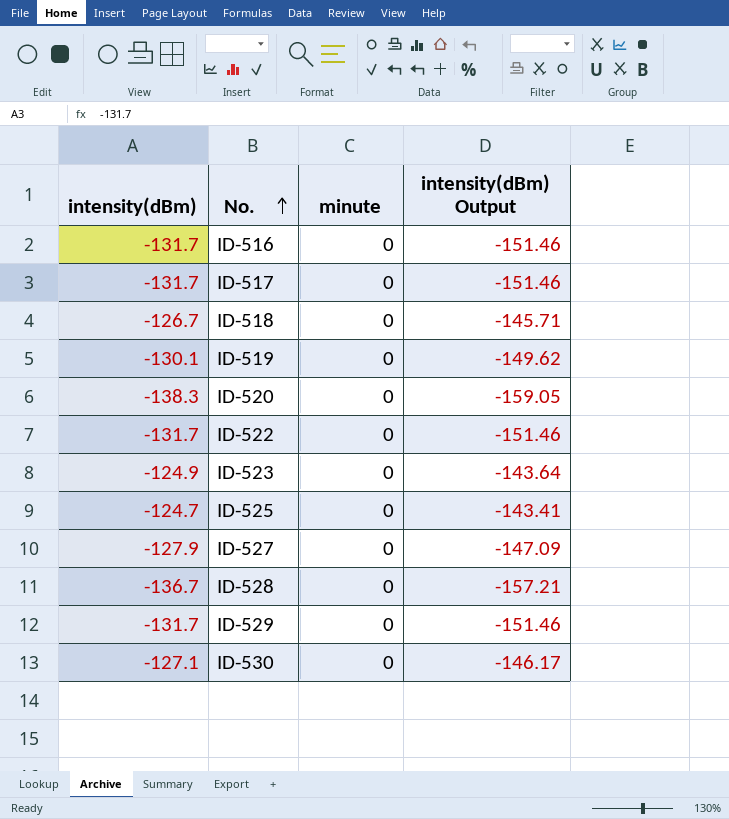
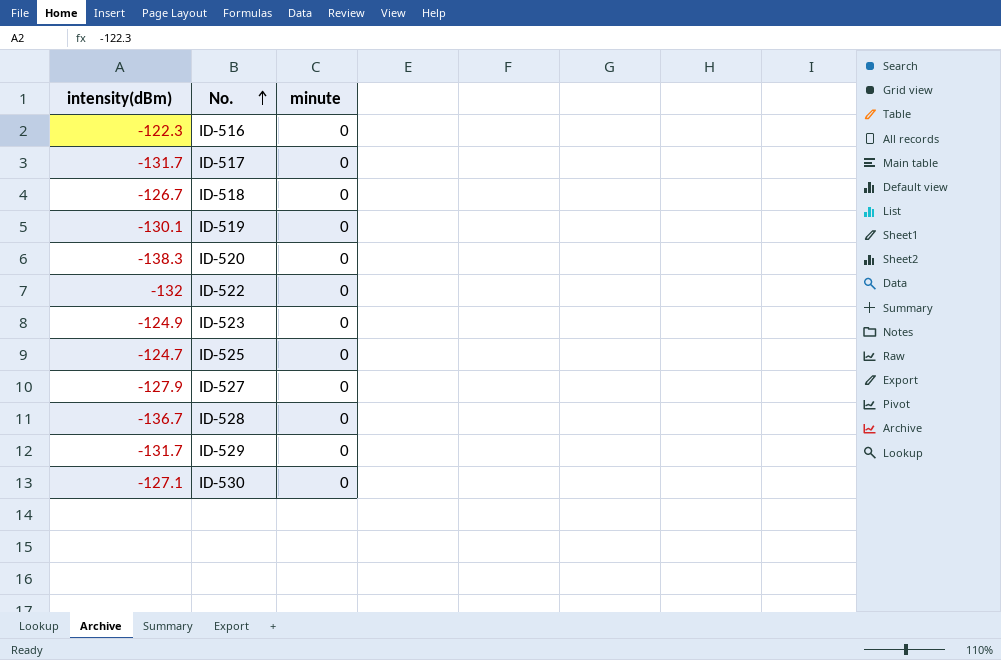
column intensity(dBm) Output | formula: [intensity(dBm)] * 1.15 -> none
ID-516 | intensity(dBm): -131.7 -> -122.3
ID-522 | intensity(dBm): -131.7 -> -132

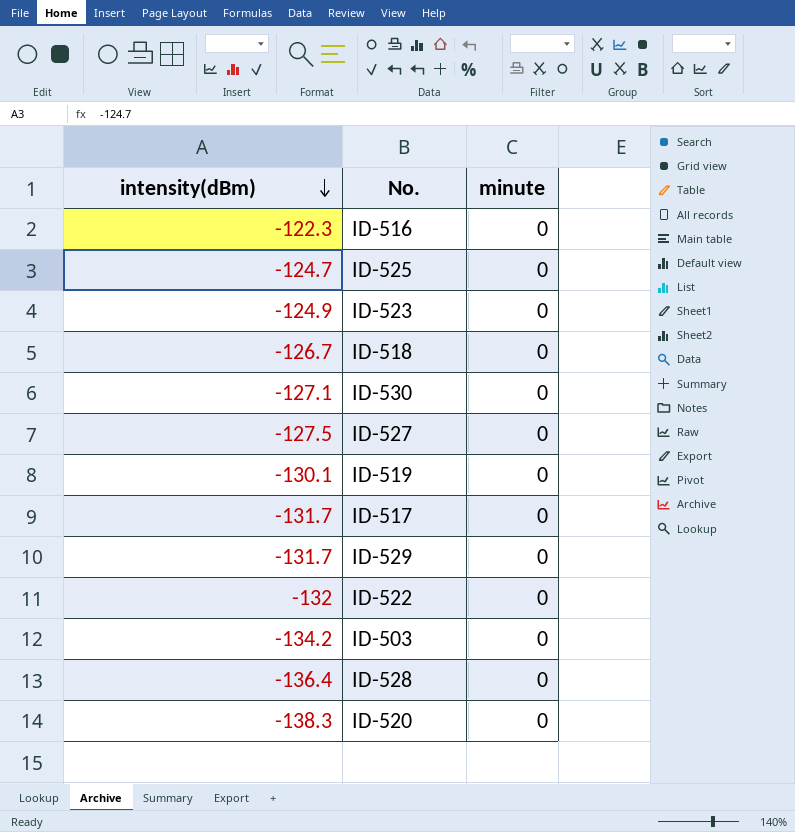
row order: No. ascending -> intensity(dBm) descending
ID-527 | intensity(dBm): -127.9 -> -127.5
row ID-503: none -> -134.2 | 0
ID-528 | intensity(dBm): -136.7 -> -136.4

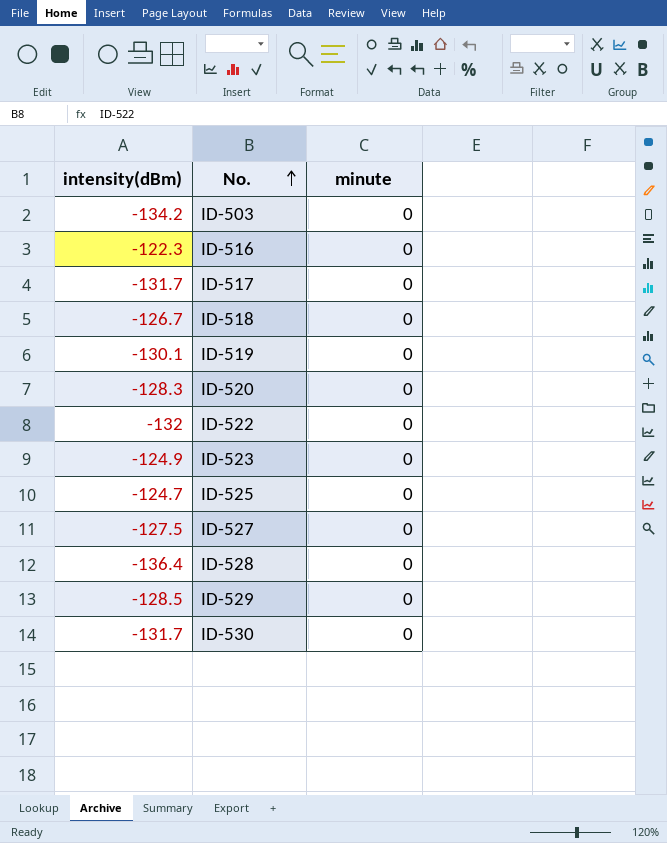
row order: intensity(dBm) descending -> No. ascending
ID-520 | intensity(dBm): -138.3 -> -128.3
ID-529 | intensity(dBm): -131.7 -> -128.5
ID-530 | intensity(dBm): -127.1 -> -131.7

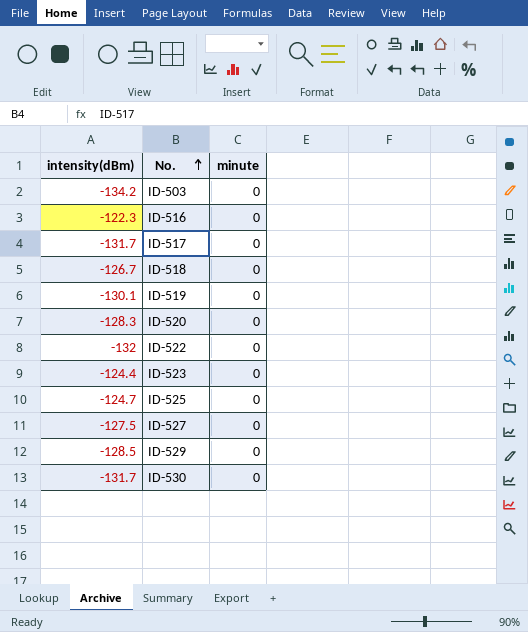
row ID-528: -136.4 | 0 -> none
ID-523 | intensity(dBm): -124.9 -> -124.4

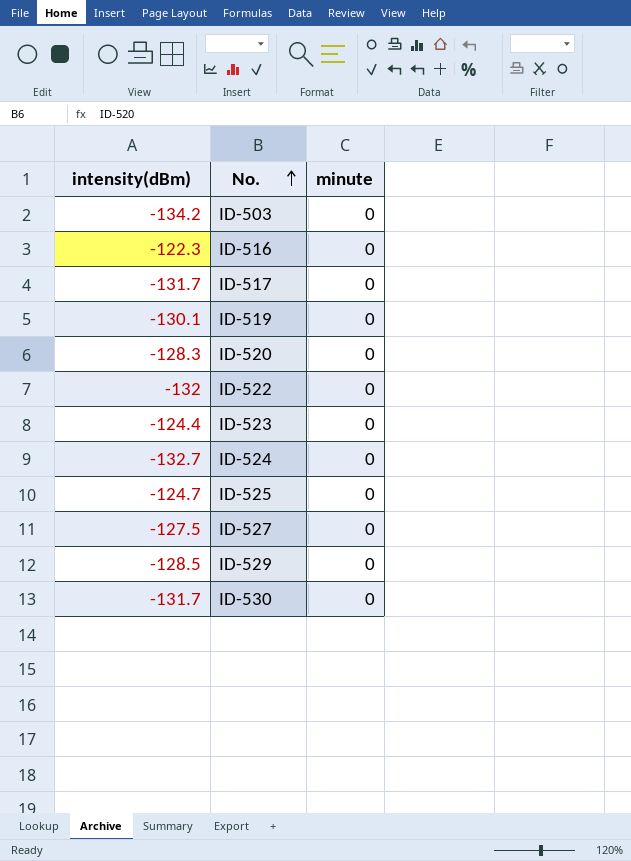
row ID-518: -126.7 | 0 -> none
row ID-524: none -> -132.7 | 0

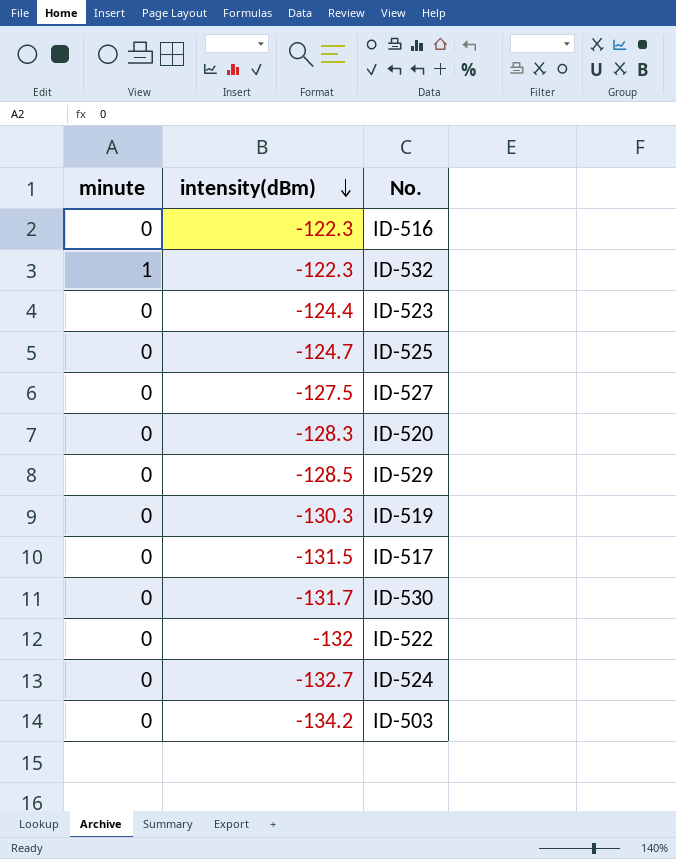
row order: No. ascending -> intensity(dBm) descending
column minute | position: 3 -> 1
row ID-532: none -> 1 | -122.3
ID-519 | intensity(dBm): -130.1 -> -130.3
ID-517 | intensity(dBm): -131.7 -> -131.5

